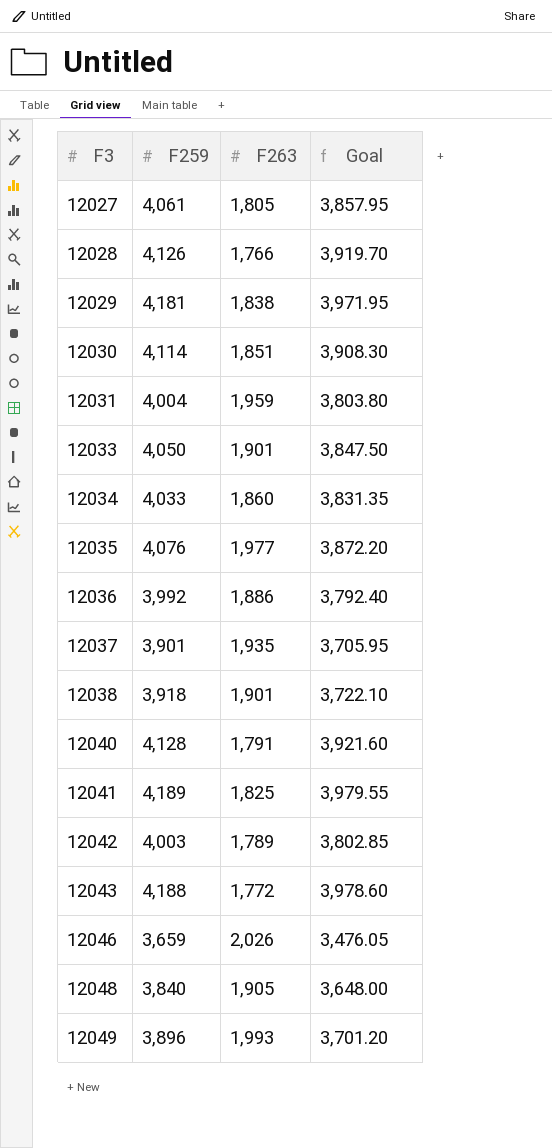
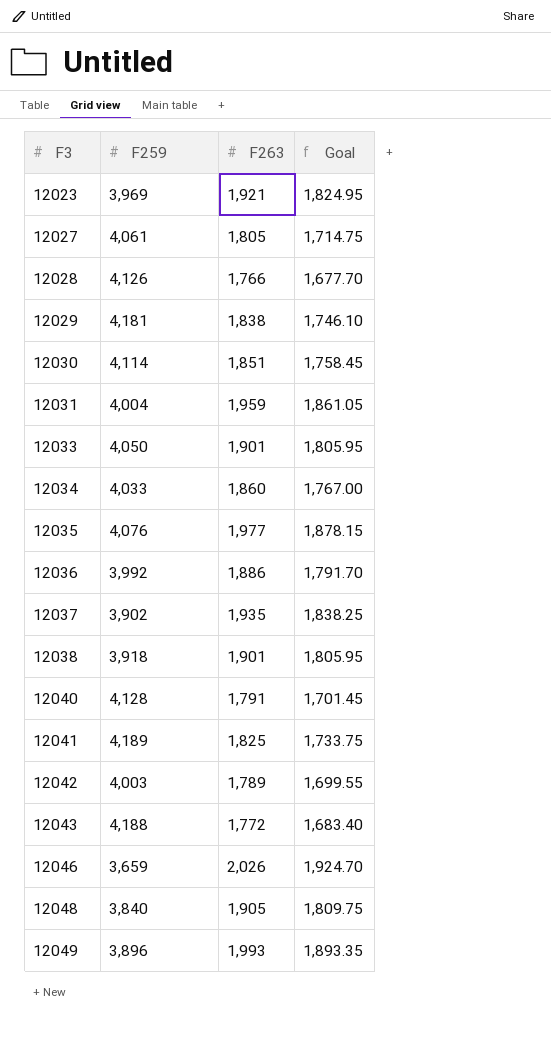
column Goal | formula: [F259] * 0.95 -> [F263] * 0.95
row 12023: none -> 3,969 | 1,921 | 1,824.95
12037 | F259: 3,901 -> 3,902

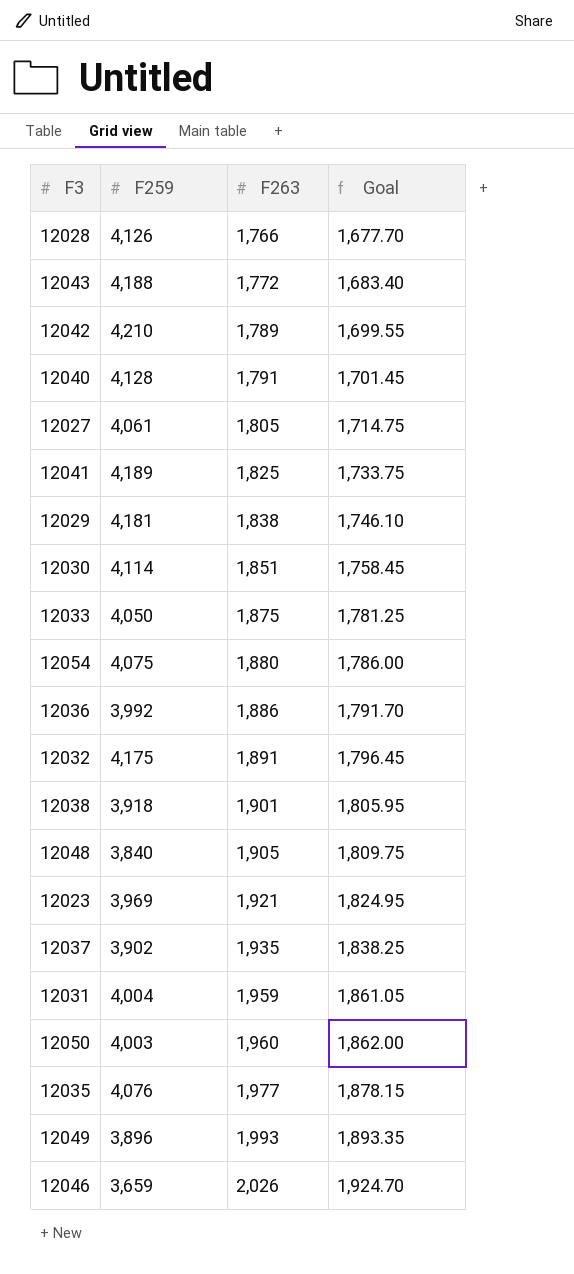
row order: F3 ascending -> F263 ascending
row 12034: 4,033 | 1,860 | 1,767.00 -> none
12042 | F259: 4,003 -> 4,210
12033 | F263: 1,901 -> 1,875
12033 | Goal: 1,805.95 -> 1,781.25
row 12054: none -> 4,075 | 1,880 | 1,786.00
row 12032: none -> 4,175 | 1,891 | 1,796.45
row 12050: none -> 4,003 | 1,960 | 1,862.00

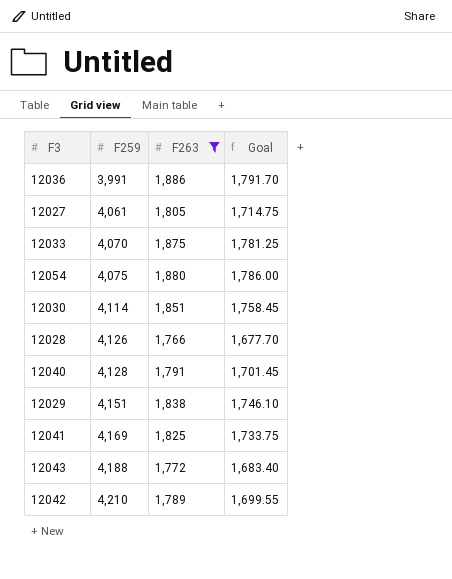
filter: none -> F263 <= 1,886
row order: F263 ascending -> F259 ascending
12036 | F259: 3,992 -> 3,991
12033 | F259: 4,050 -> 4,070
12029 | F259: 4,181 -> 4,151
12041 | F259: 4,189 -> 4,169

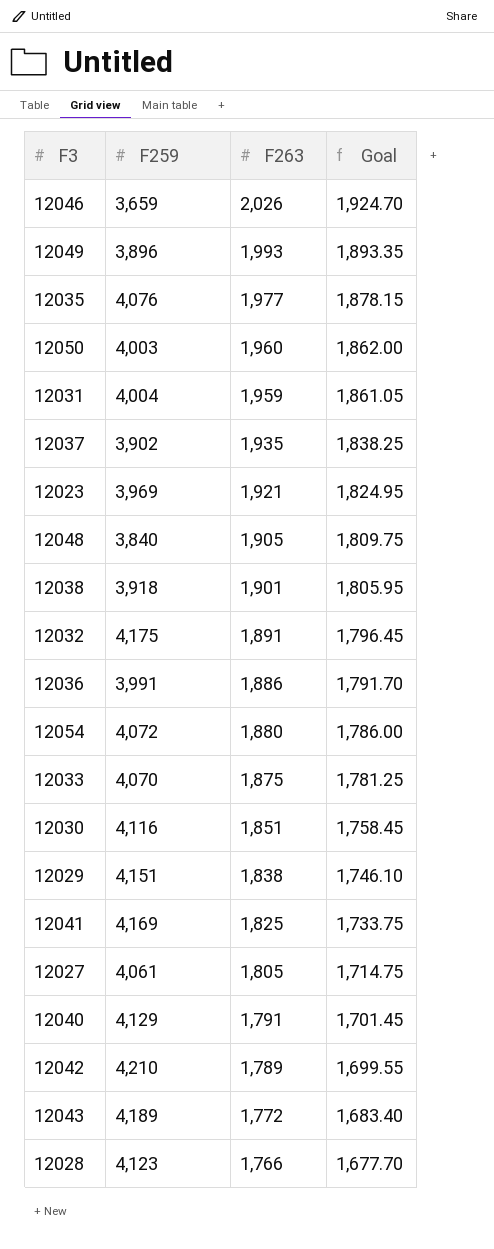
filter: F263 <= 1,886 -> none
row order: F259 ascending -> F263 descending
12054 | F259: 4,075 -> 4,072
12030 | F259: 4,114 -> 4,116
12040 | F259: 4,128 -> 4,129
12043 | F259: 4,188 -> 4,189
12028 | F259: 4,126 -> 4,123

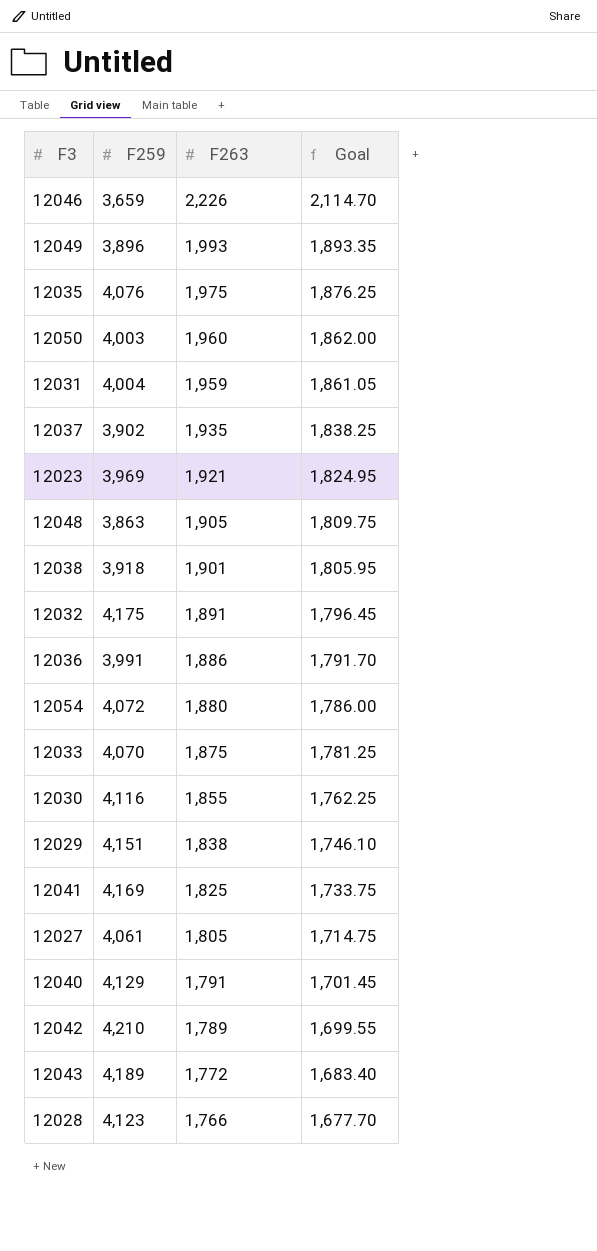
12046 | F263: 2,026 -> 2,226
12046 | Goal: 1,924.70 -> 2,114.70
12035 | F263: 1,977 -> 1,975
12035 | Goal: 1,878.15 -> 1,876.25
12048 | F259: 3,840 -> 3,863
12030 | F263: 1,851 -> 1,855
12030 | Goal: 1,758.45 -> 1,762.25

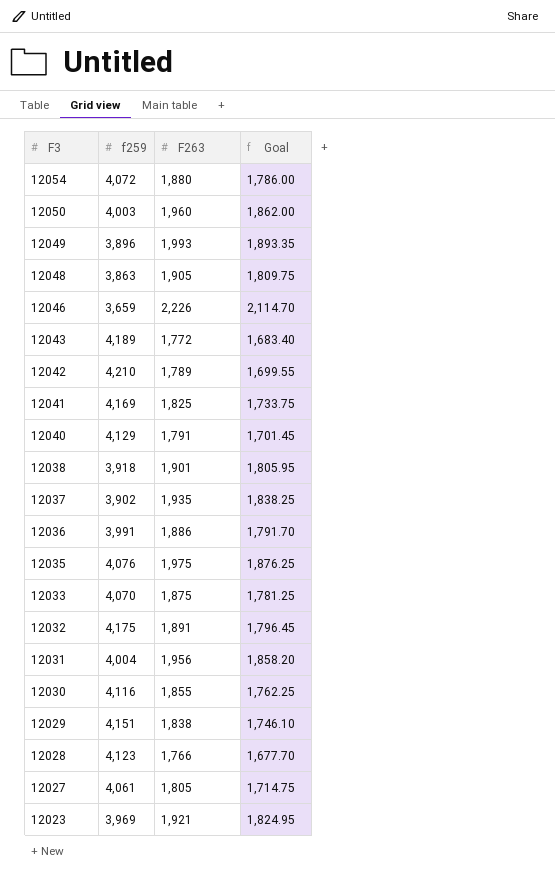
row order: F263 descending -> F3 descending
column name: F259 -> f259
12031 | F263: 1,959 -> 1,956
12031 | Goal: 1,861.05 -> 1,858.20

